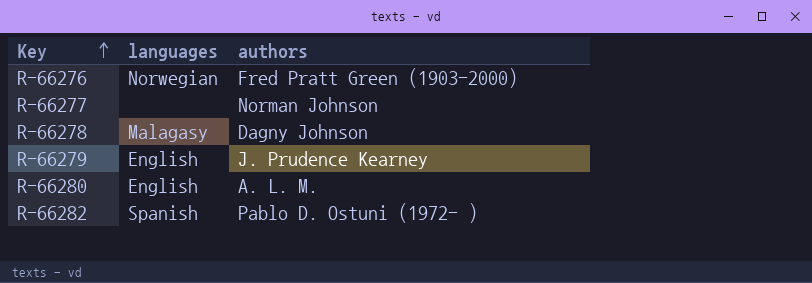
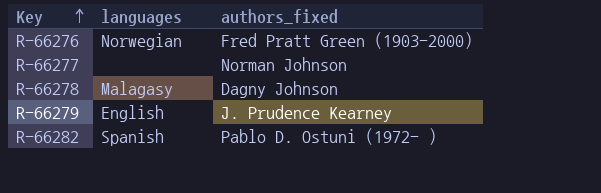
column name: authors -> authors_fixed
row R-66280: English | A. L. M. -> none

